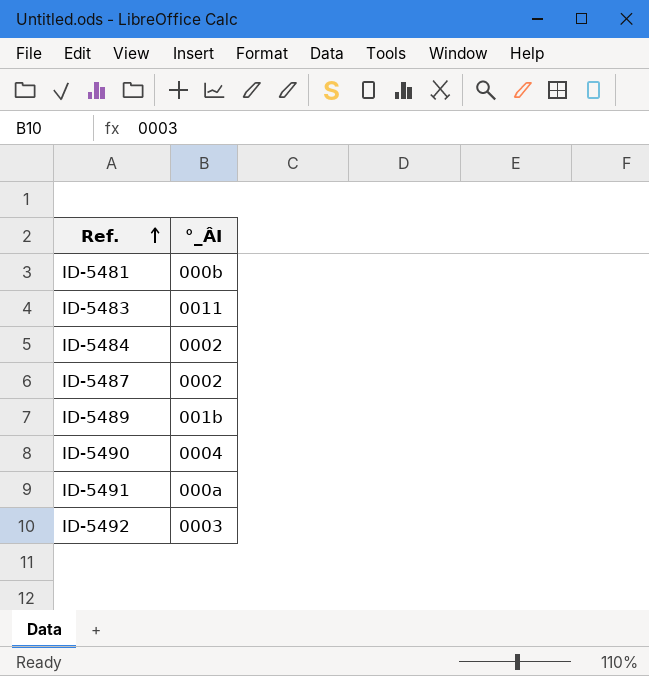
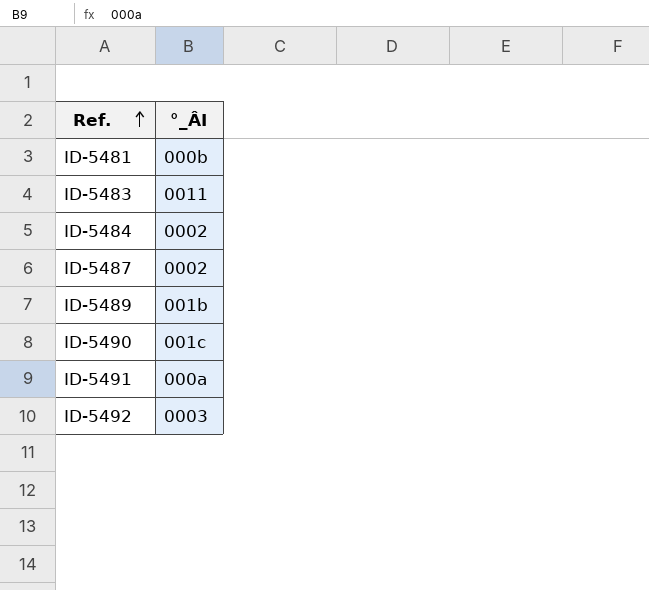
ID-5490 | °_ÂI: 0004 -> 001c

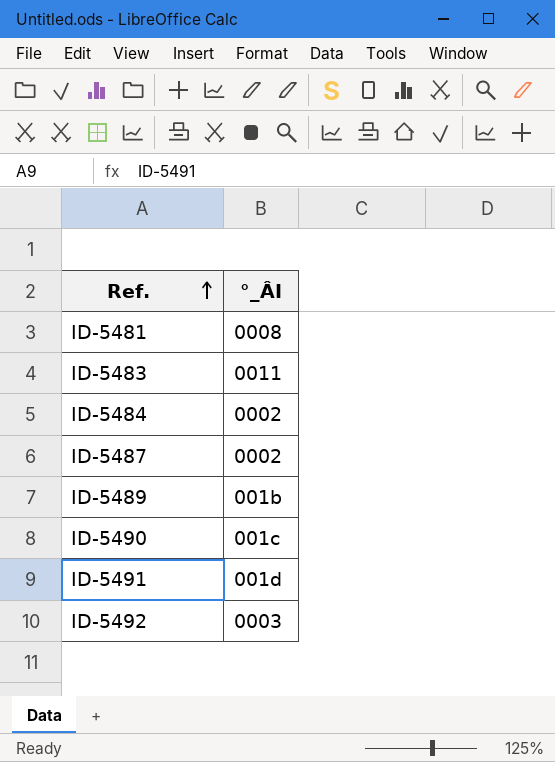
ID-5481 | °_ÂI: 000b -> 0008
ID-5491 | °_ÂI: 000a -> 001d

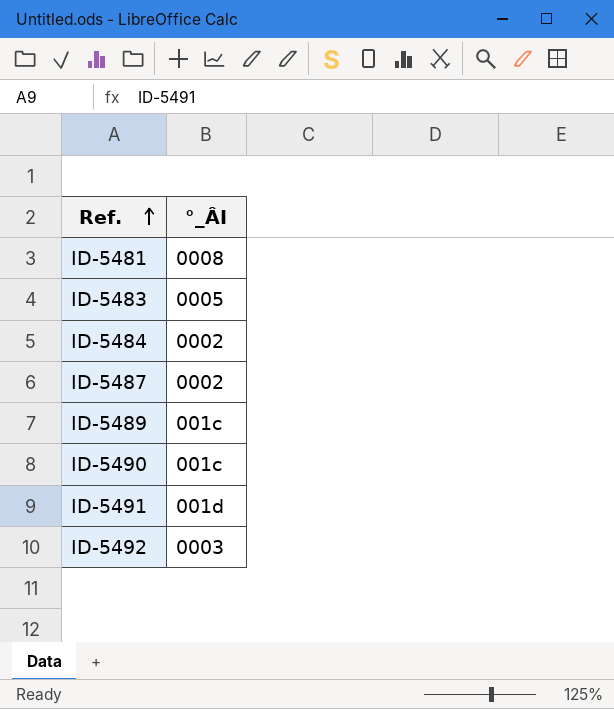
ID-5483 | °_ÂI: 0011 -> 0005
ID-5489 | °_ÂI: 001b -> 001c

